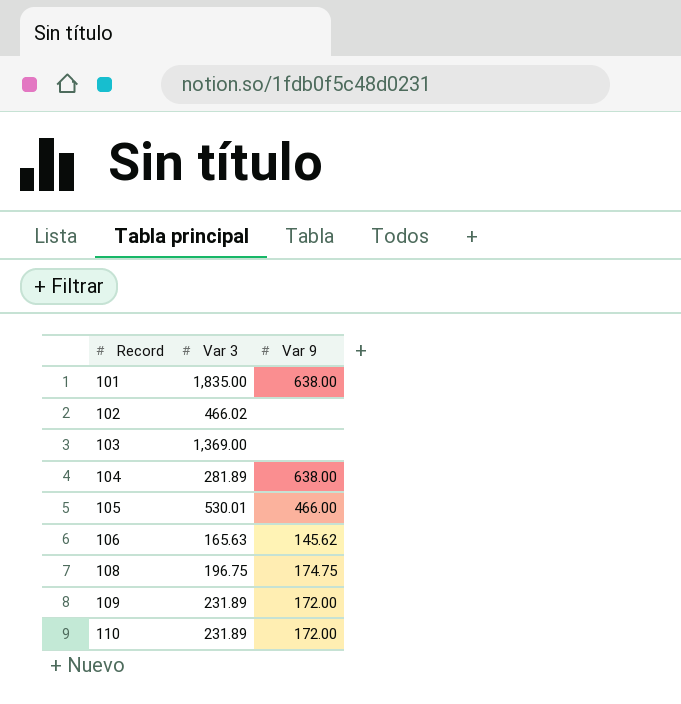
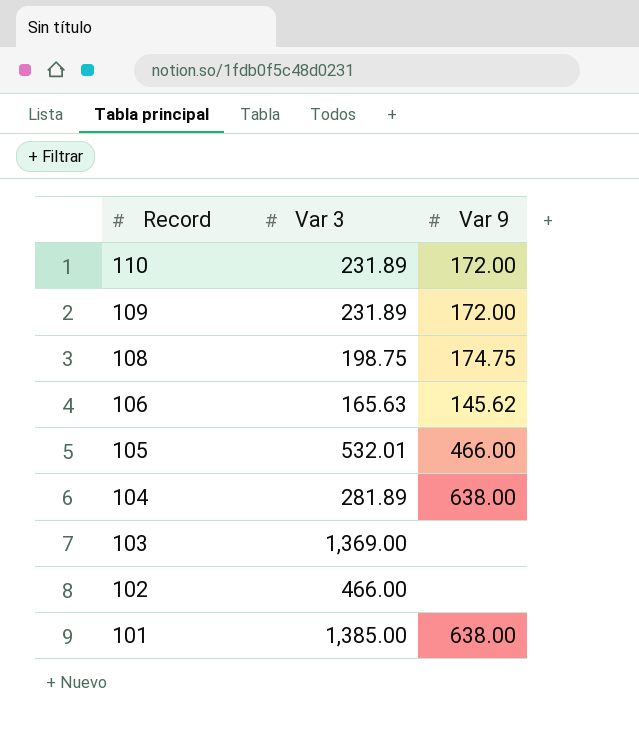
row order: Record ascending -> Record descending
108 | Var 3: 196.75 -> 198.75
105 | Var 3: 530.01 -> 532.01
102 | Var 3: 466.02 -> 466.00
101 | Var 3: 1,835.00 -> 1,385.00

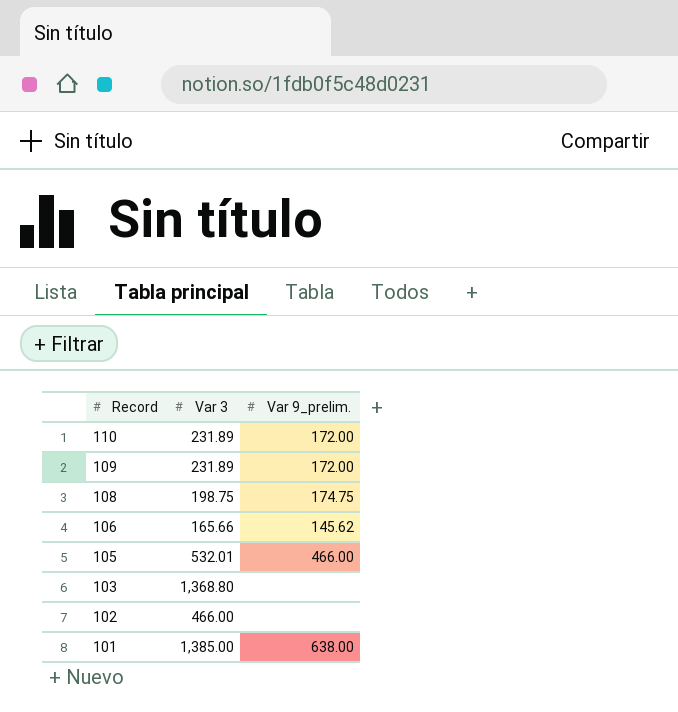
column name: Var 9 -> Var 9_prelim.
row 104: 281.89 | 638.00 -> none
106 | Var 3: 165.63 -> 165.66
103 | Var 3: 1,369.00 -> 1,368.80

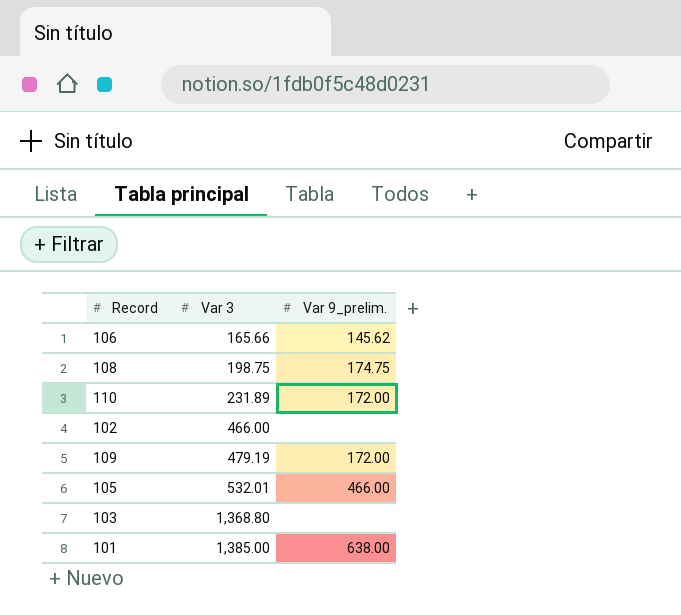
row order: Record descending -> Var 3 ascending
109 | Var 3: 231.89 -> 479.19

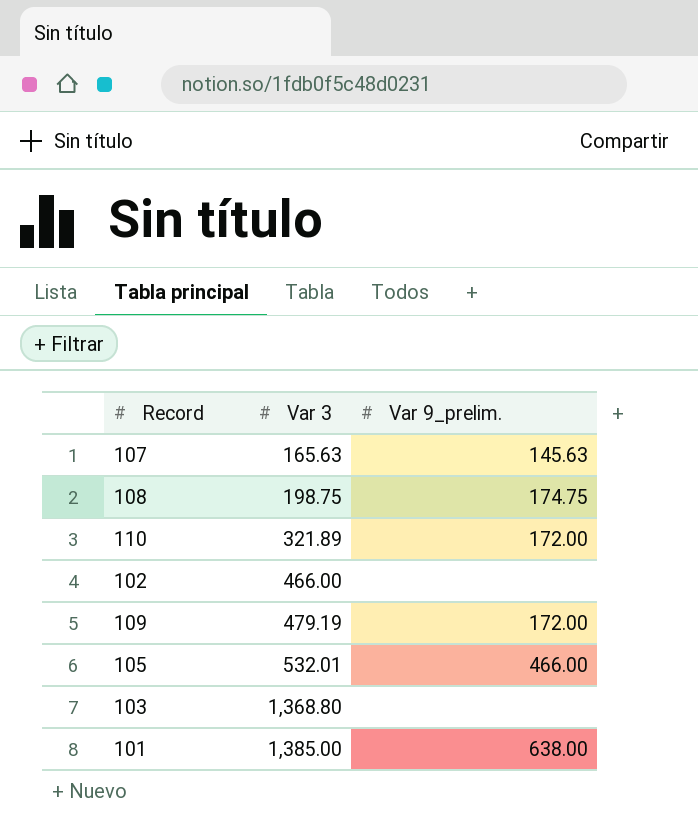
row 106: 165.66 | 145.62 -> none
row 107: none -> 165.63 | 145.63
110 | Var 3: 231.89 -> 321.89

